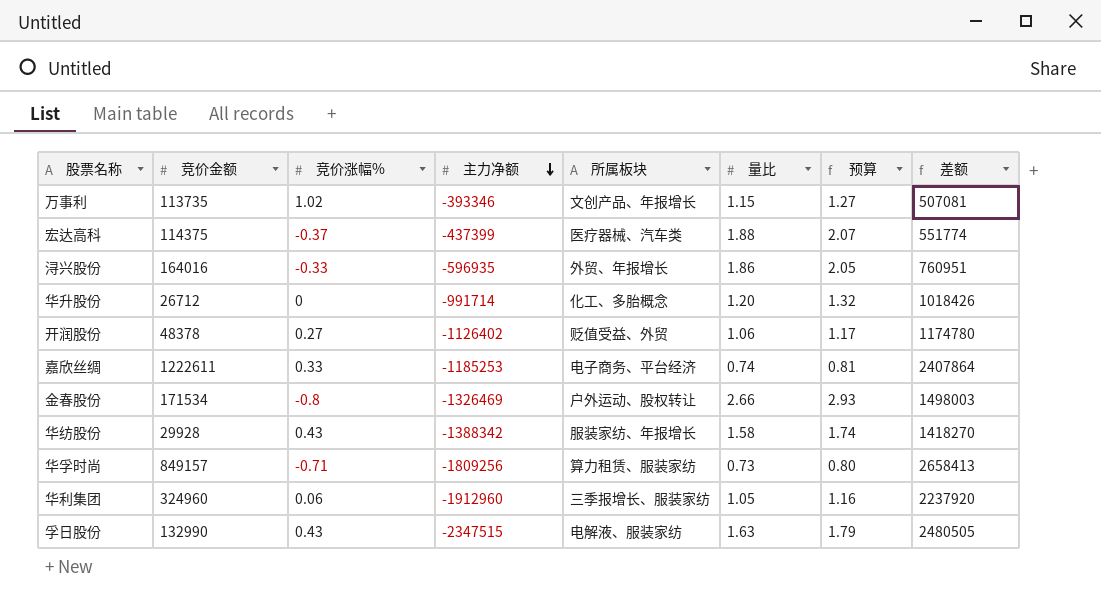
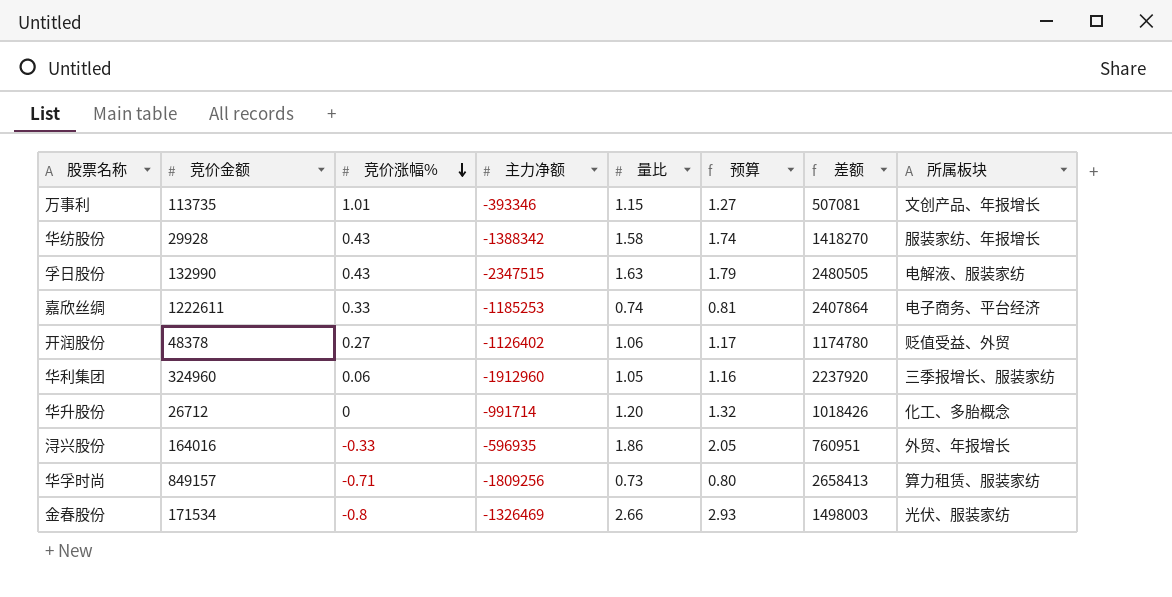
row order: 主力净额 descending -> 竞价涨幅% descending
column 所属板块 | position: 5 -> 8
row 宏达高科: 114375 | -0.37 | -437399 | 医疗器械、汽车类 | 1.88 | 2.07 | 551774 -> none
万事利 | 竞价涨幅%: 1.02 -> 1.01
金春股份 | 所属板块: 户外运动、股权转让 -> 光伏、服装家纺

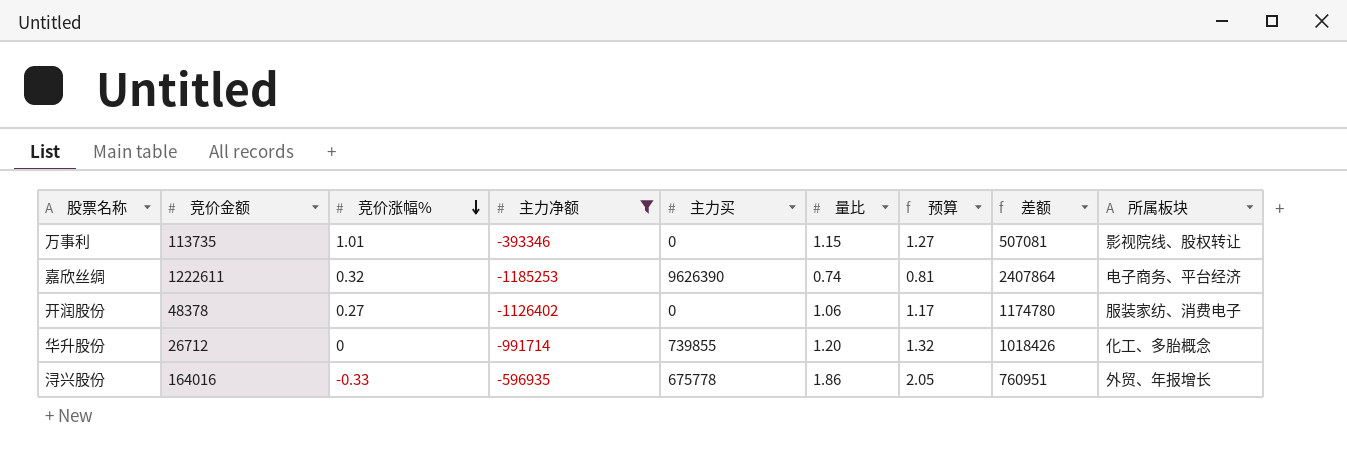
filter: none -> 主力净额 >= -1185253
column 主力买 | position: none -> 5
万事利 | 所属板块: 文创产品、年报增长 -> 影视院线、股权转让
嘉欣丝绸 | 竞价涨幅%: 0.33 -> 0.32
开润股份 | 所属板块: 贬值受益、外贸 -> 服装家纺、消费电子

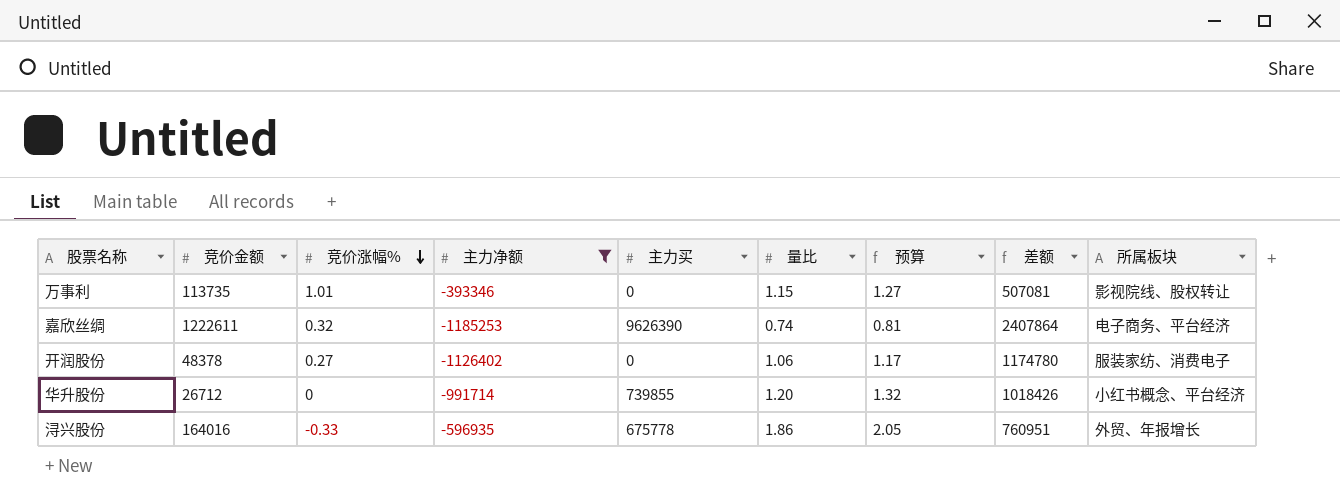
华升股份 | 所属板块: 化工、多胎概念 -> 小红书概念、平台经济

